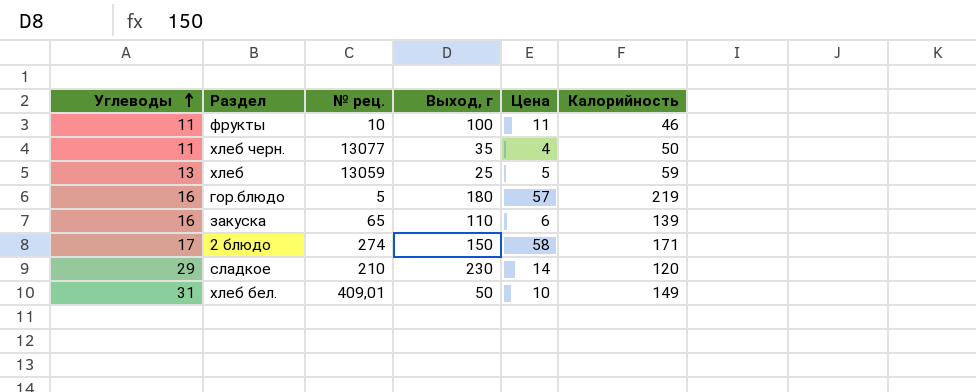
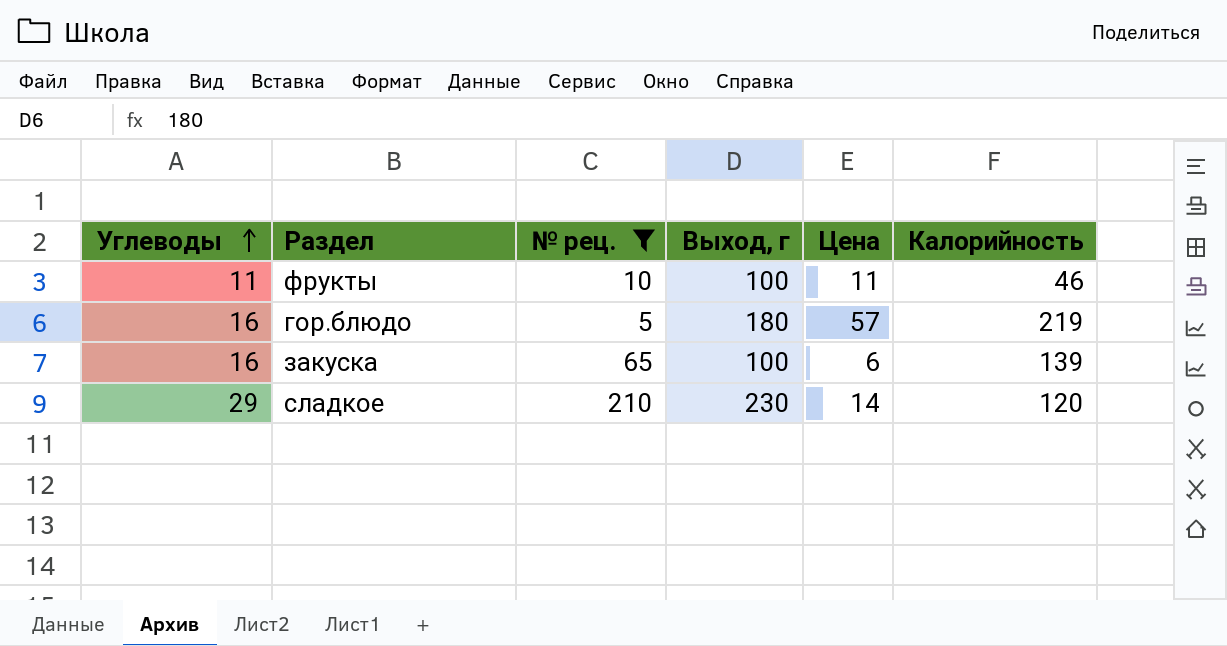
filter: none -> № рец. <= 210
закуска | Выход, г: 110 -> 100

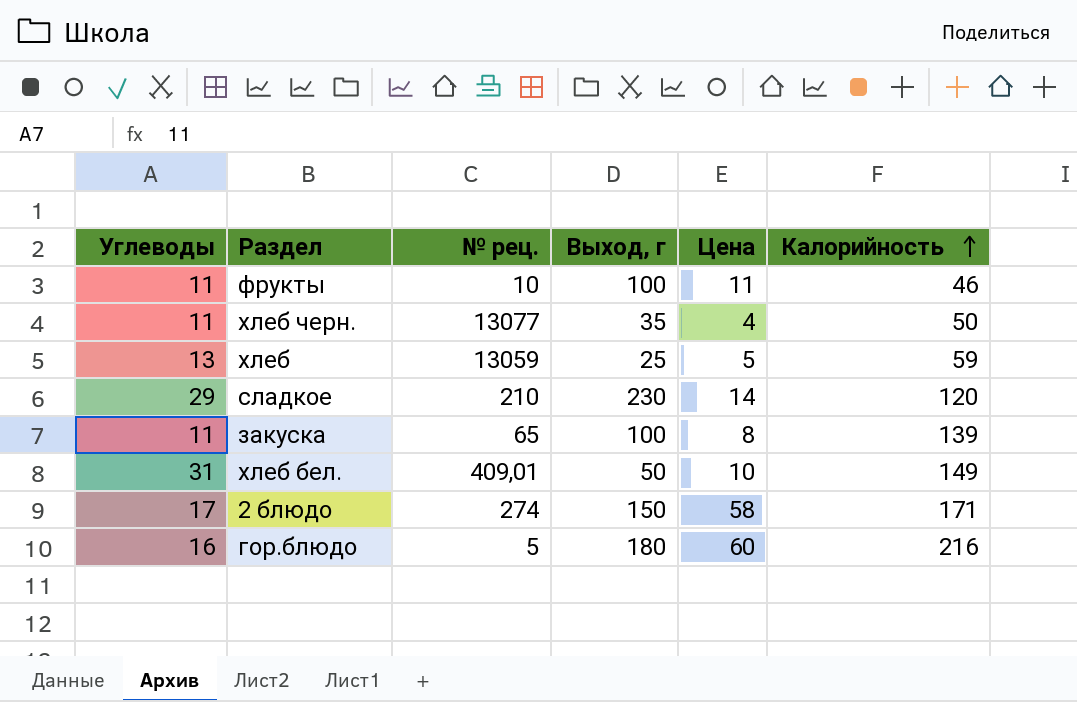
filter: № рец. <= 210 -> none
row order: Углеводы ascending -> Калорийность ascending
закуска | Углеводы: 16 -> 11
закуска | Цена: 6 -> 8
гор.блюдо | Цена: 57 -> 60
гор.блюдо | Калорийность: 219 -> 216

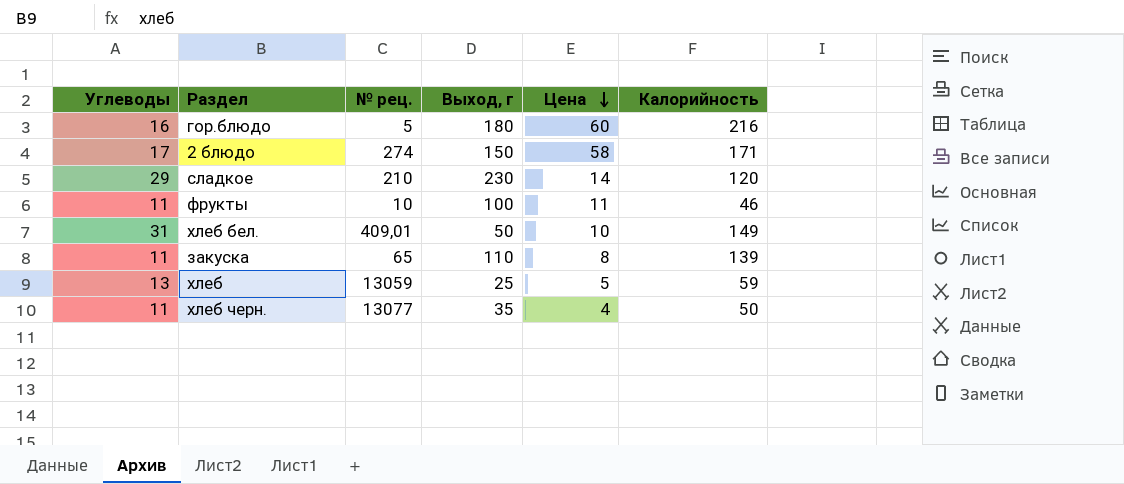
row order: Калорийность ascending -> Цена descending
закуска | Выход, г: 100 -> 110

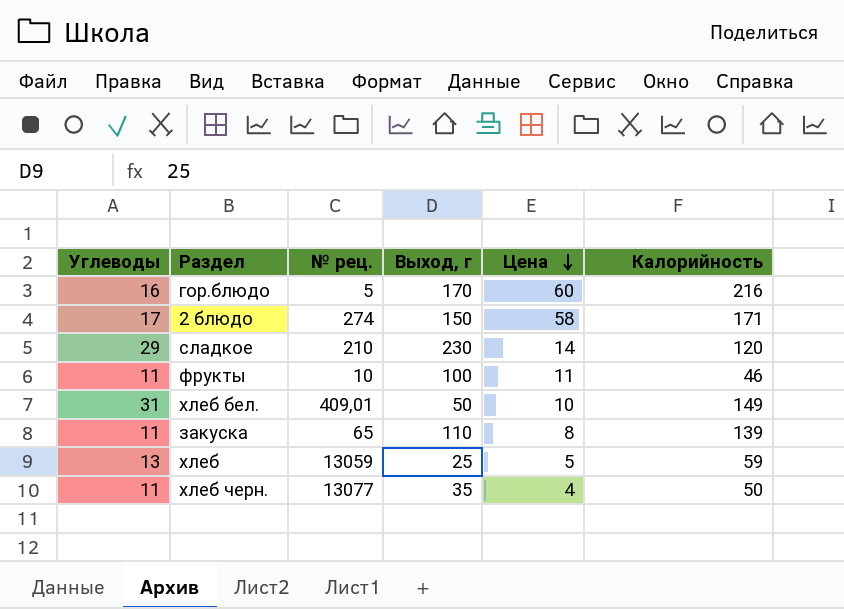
гор.блюдо | Выход, г: 180 -> 170

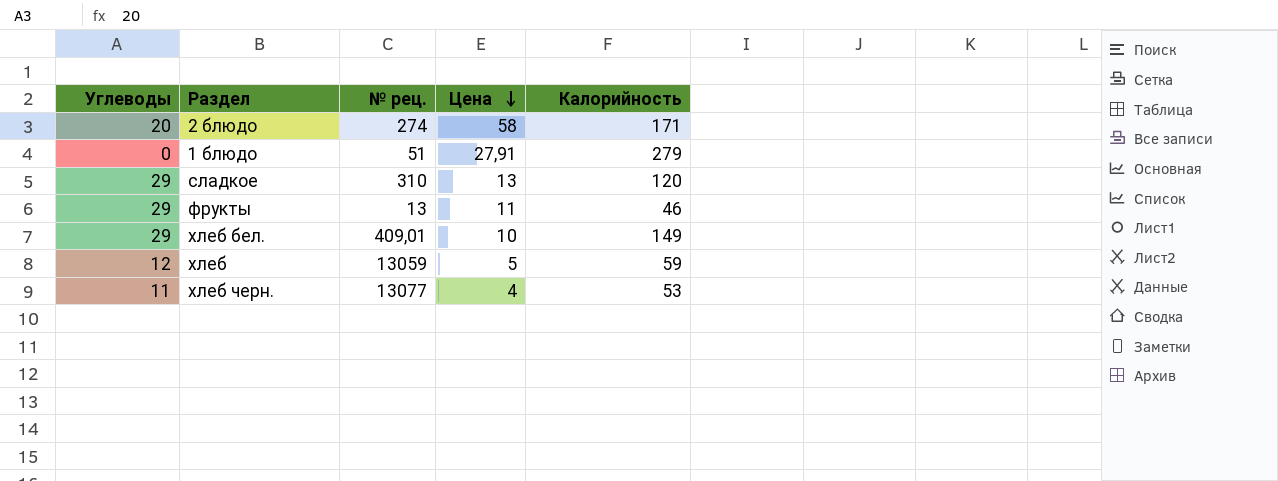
column Выход, г | position: 4 -> none
row гор.блюдо: 16 | 5 | 170 | 60 | 216 -> none
row закуска: 11 | 65 | 110 | 8 | 139 -> none
2 блюдо | Углеводы: 17 -> 20
row 1 блюдо: none -> 0 | 51 | 27,91 | 279
сладкое | № рец.: 210 -> 310
сладкое | Цена: 14 -> 13
фрукты | Углеводы: 11 -> 29
фрукты | № рец.: 10 -> 13
хлеб бел. | Углеводы: 31 -> 29
хлеб | Углеводы: 13 -> 12
хлеб черн. | Калорийность: 50 -> 53

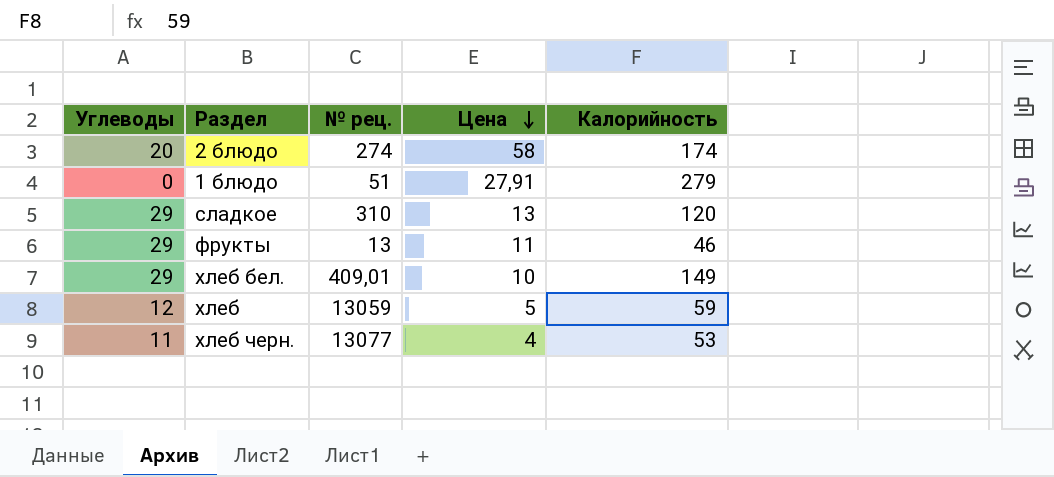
2 блюдо | Калорийность: 171 -> 174

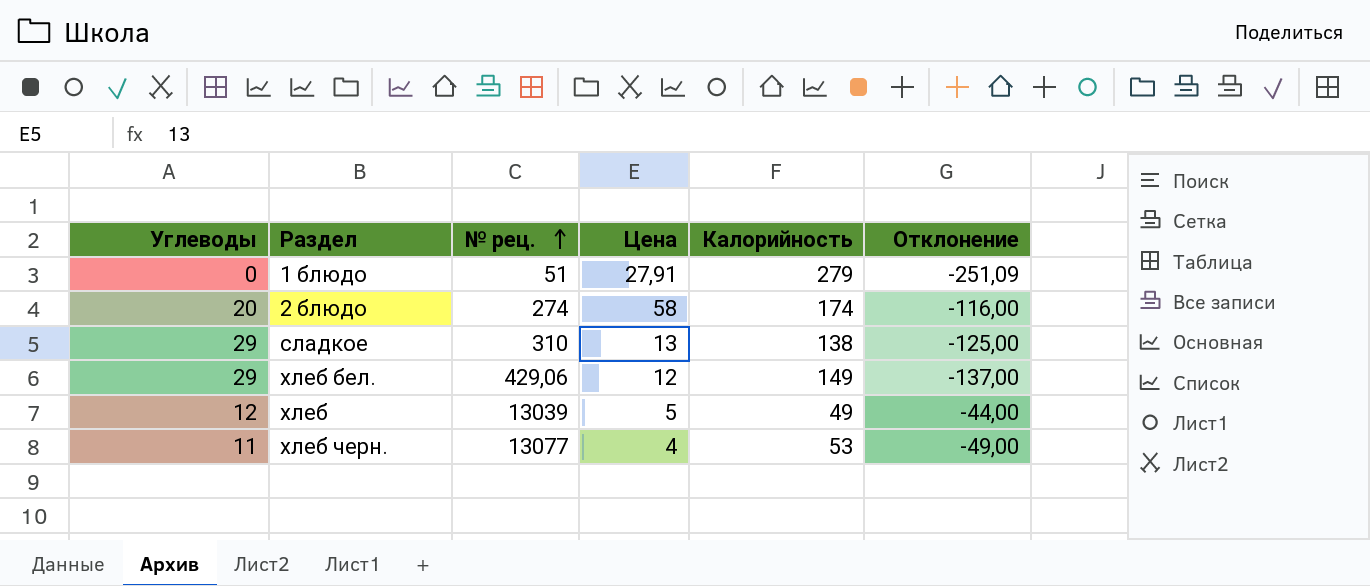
row order: Цена descending -> № рец. ascending
column Отклонение | formula: none -> [Цена] - [Калорийность]
row фрукты: 29 | 13 | 11 | 46 -> none
сладкое | Калорийность: 120 -> 138
хлеб бел. | № рец.: 409,01 -> 429,06
хлеб бел. | Цена: 10 -> 12
хлеб | № рец.: 13059 -> 13039
хлеб | Калорийность: 59 -> 49

